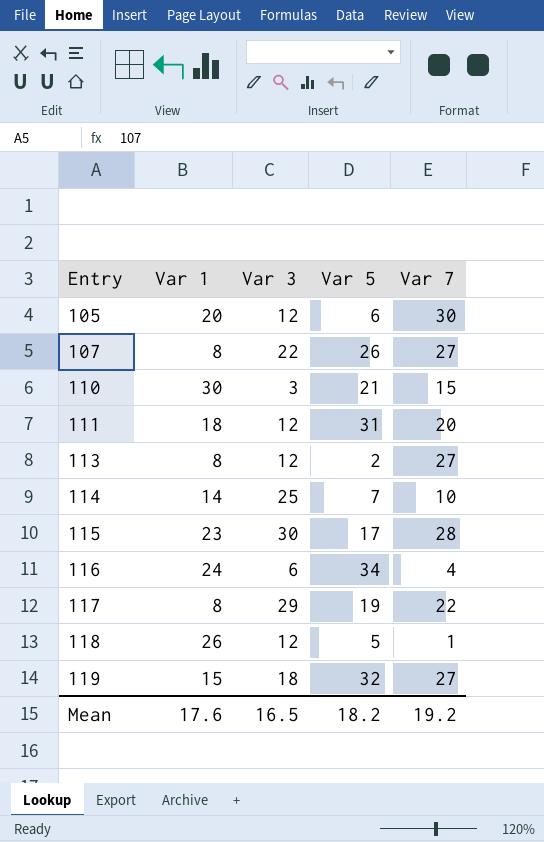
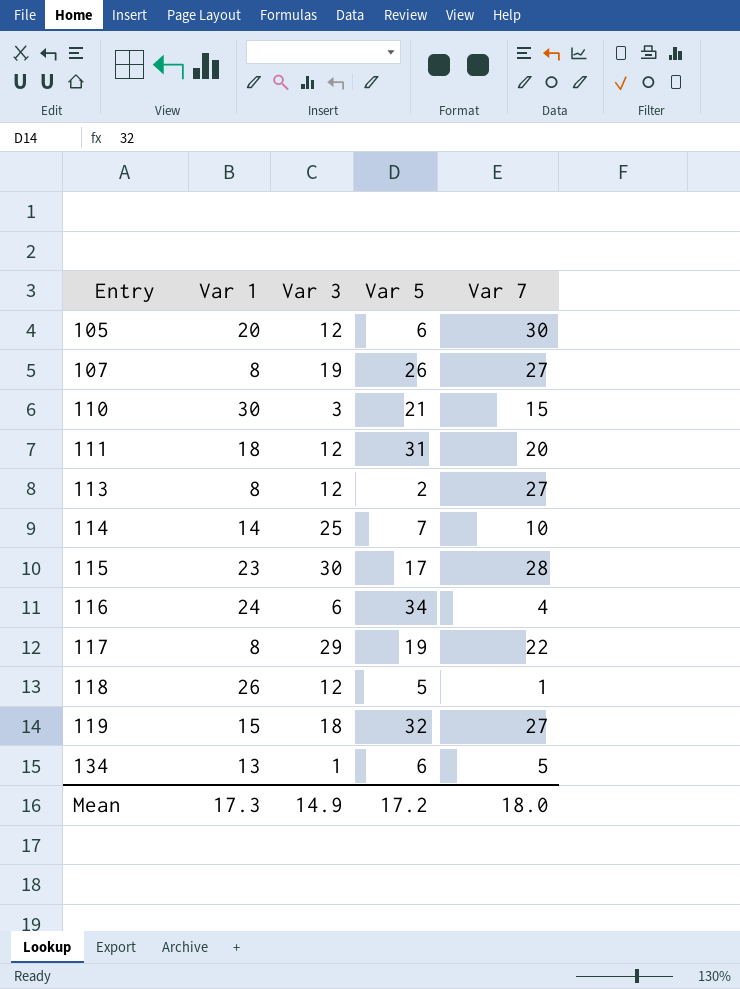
107 | Var 3: 22 -> 19
row 134: none -> 13 | 1 | 6 | 5
Mean | Var 1: 17.6 -> 17.3
Mean | Var 3: 16.5 -> 14.9
Mean | Var 5: 18.2 -> 17.2
Mean | Var 7: 19.2 -> 18.0

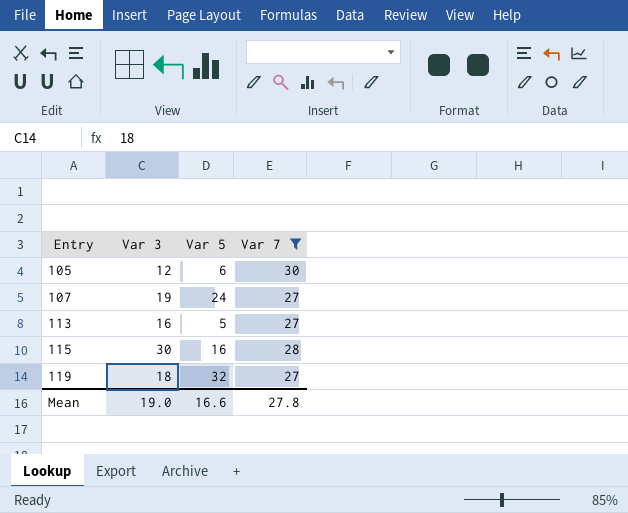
filter: none -> Var 7 >= 27
column Var 1 | position: 2 -> none
107 | Var 5: 26 -> 24
113 | Var 3: 12 -> 16
113 | Var 5: 2 -> 5
115 | Var 5: 17 -> 16
Mean | Var 3: 14.9 -> 19.0
Mean | Var 5: 17.2 -> 16.6
Mean | Var 7: 18.0 -> 27.8

